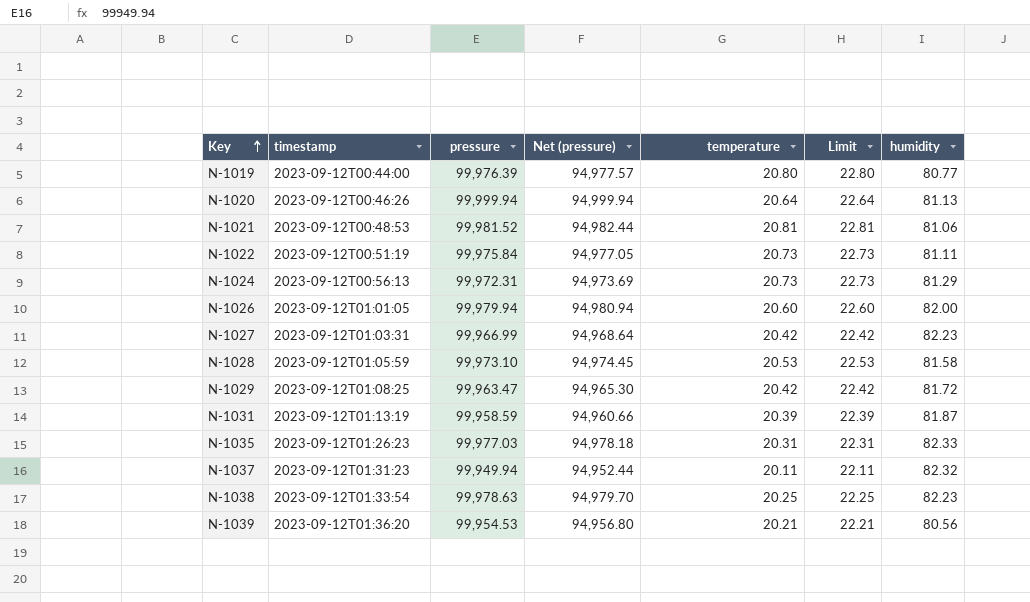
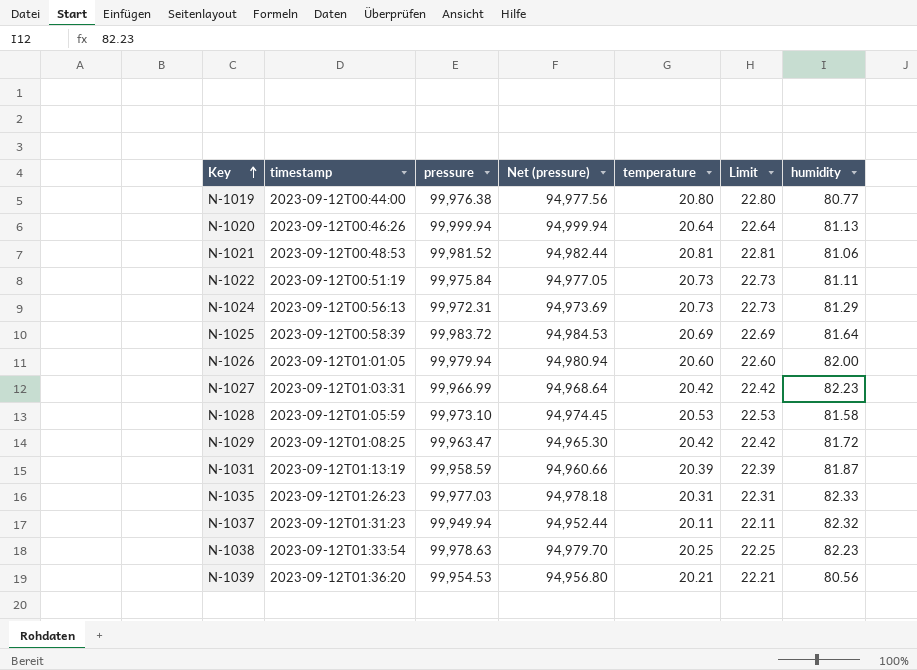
N-1019 | pressure: 99,976.39 -> 99,976.38
N-1019 | Net (pressure): 94,977.57 -> 94,977.56
row N-1025: none -> 2023-09-12T00:58:39 | 99,983.72 | 94,984.53 | 20.69 | 22.69 | 81.64

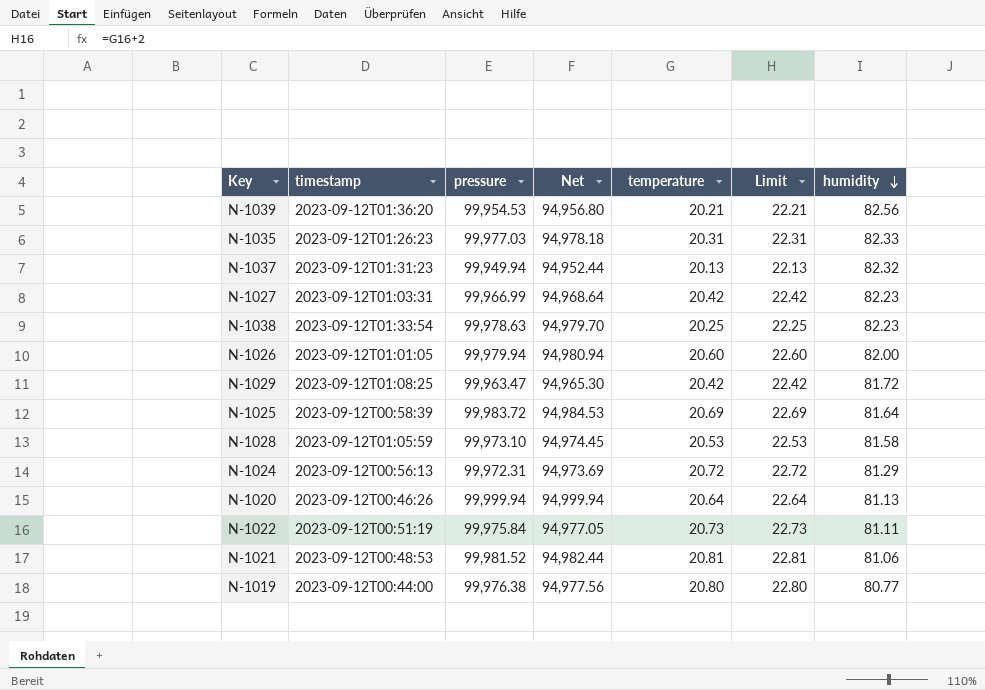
row order: Key ascending -> humidity descending
column name: Net (pressure) -> Net
row N-1031: 2023-09-12T01:13:19 | 99,958.59 | 94,960.66 | 20.39 | 22.39 | 81.87 -> none
N-1039 | humidity: 80.56 -> 82.56
N-1037 | temperature: 20.11 -> 20.13
N-1037 | Limit: 22.11 -> 22.13
N-1024 | temperature: 20.73 -> 20.72
N-1024 | Limit: 22.73 -> 22.72

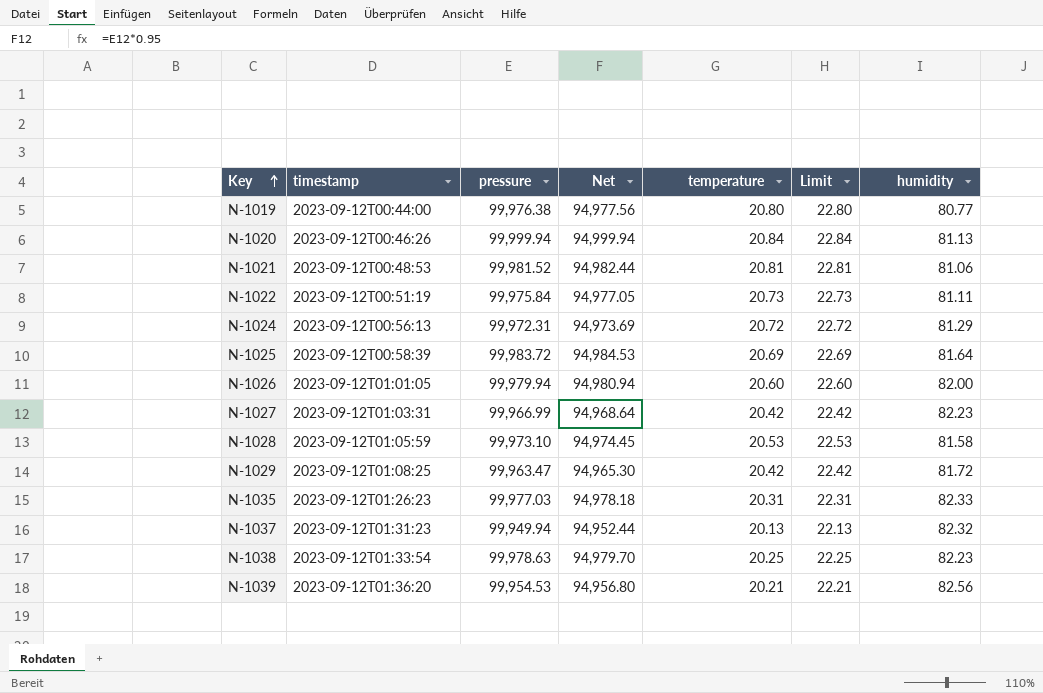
row order: humidity descending -> Key ascending
N-1020 | temperature: 20.64 -> 20.84
N-1020 | Limit: 22.64 -> 22.84

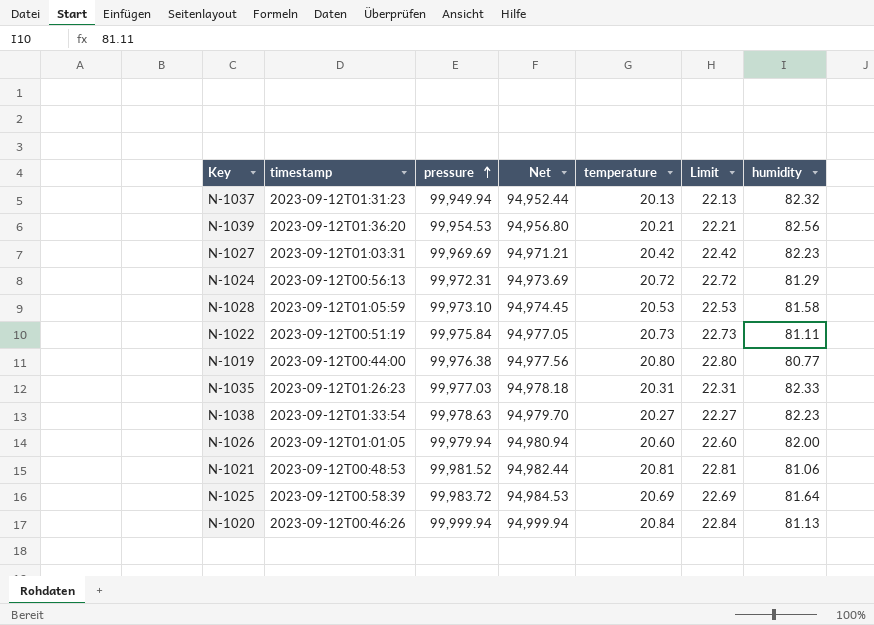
row order: Key ascending -> pressure ascending
row N-1029: 2023-09-12T01:08:25 | 99,963.47 | 94,965.30 | 20.42 | 22.42 | 81.72 -> none
N-1027 | pressure: 99,966.99 -> 99,969.69
N-1027 | Net: 94,968.64 -> 94,971.21
N-1038 | temperature: 20.25 -> 20.27
N-1038 | Limit: 22.25 -> 22.27

